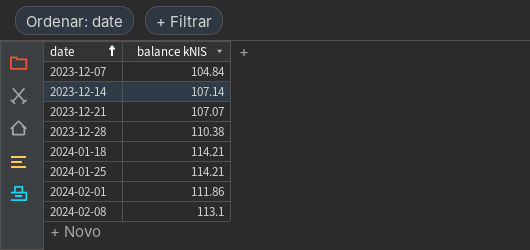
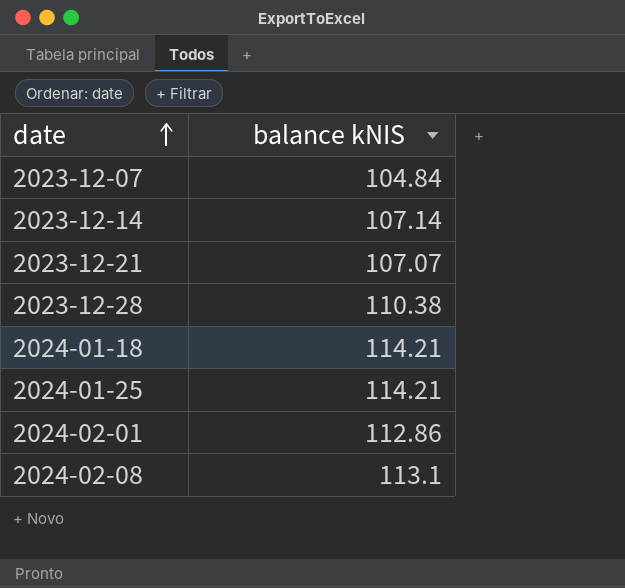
2024-02-01 | balance kNIS: 111.86 -> 112.86

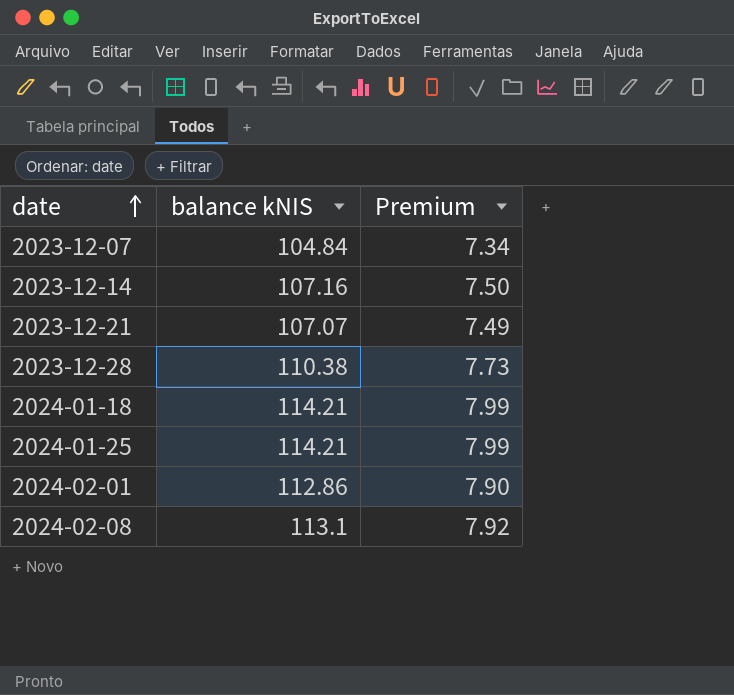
column Premium | formula: none -> [balance kNIS] * 0.07
2023-12-14 | balance kNIS: 107.14 -> 107.16

